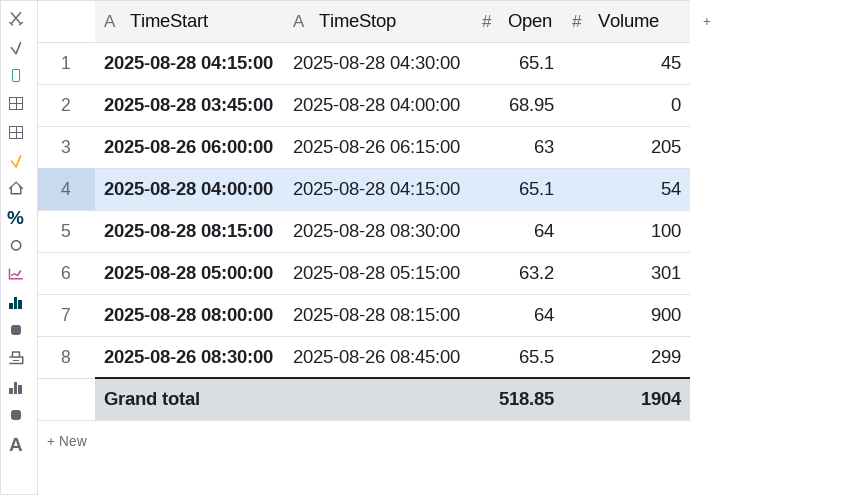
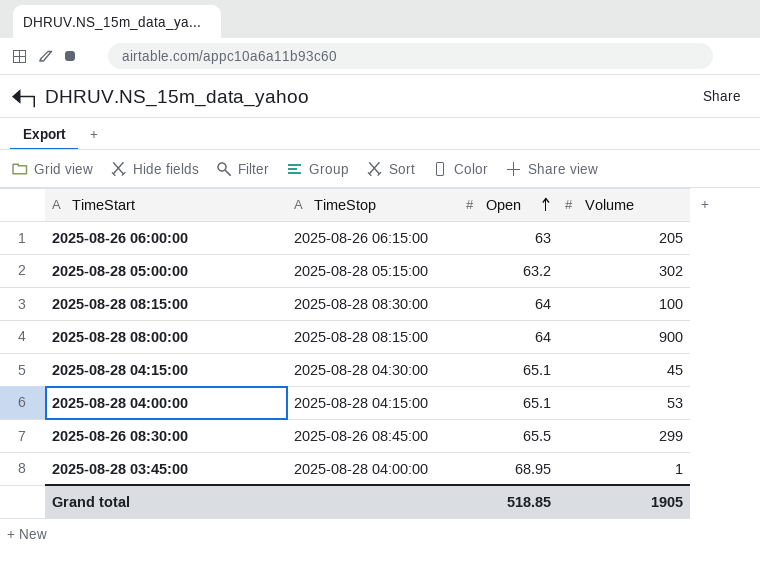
row order: none -> Open ascending
2025-08-28 05:00:00 | Volume: 301 -> 302
2025-08-28 04:00:00 | Volume: 54 -> 53
2025-08-28 03:45:00 | Volume: 0 -> 1
Grand total | Volume: 1904 -> 1905

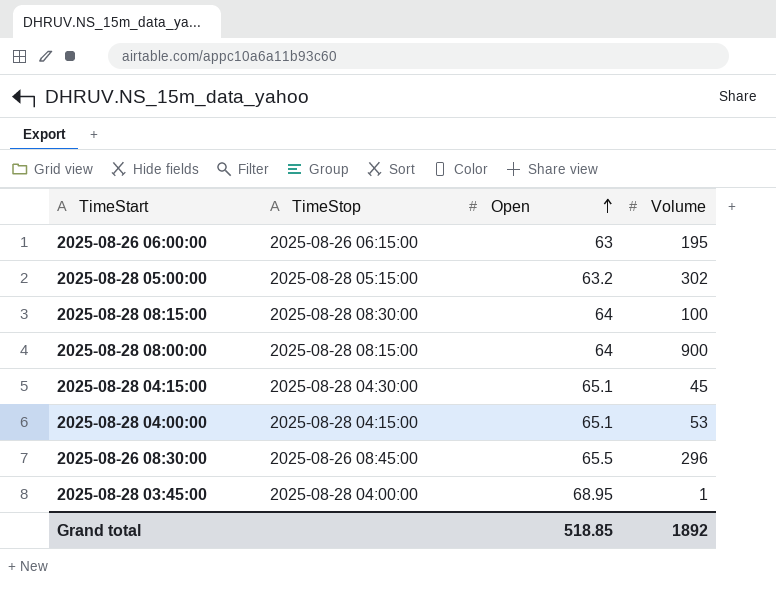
2025-08-26 06:00:00 | Volume: 205 -> 195
2025-08-26 08:30:00 | Volume: 299 -> 296
Grand total | Volume: 1905 -> 1892

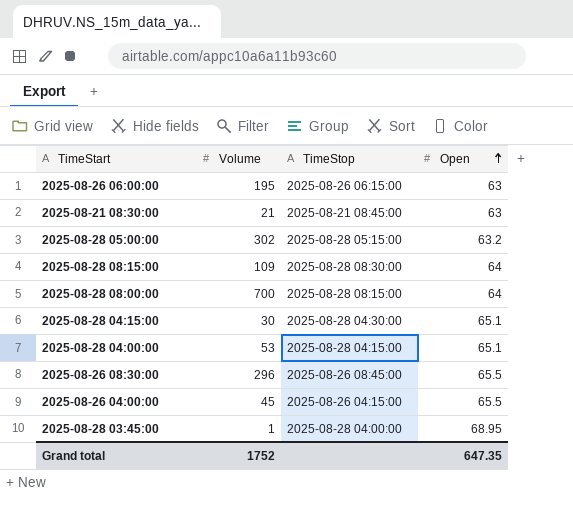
column Volume | position: 4 -> 2
row 2025-08-21 08:30:00: none -> 21 | 2025-08-21 08:45:00 | 63
2025-08-28 08:15:00 | Volume: 100 -> 109
2025-08-28 08:00:00 | Volume: 900 -> 700
2025-08-28 04:15:00 | Volume: 45 -> 30
row 2025-08-26 04:00:00: none -> 45 | 2025-08-26 04:15:00 | 65.5
Grand total | Volume: 1892 -> 1752
Grand total | Open: 518.85 -> 647.35

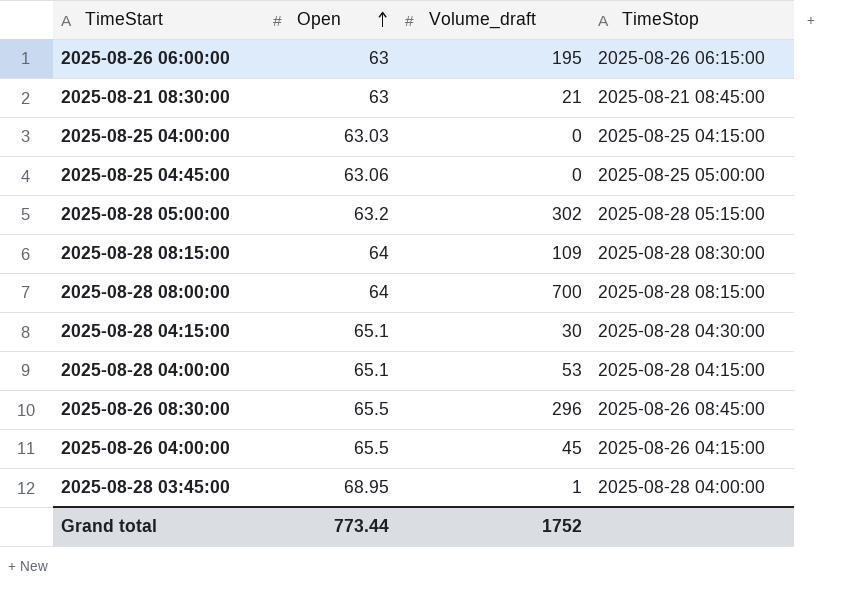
column Open | position: 4 -> 2
column name: Volume -> Volume_draft
row 2025-08-25 04:00:00: none -> 63.03 | 0 | 2025-08-25 04:15:00
row 2025-08-25 04:45:00: none -> 63.06 | 0 | 2025-08-25 05:00:00
Grand total | Open: 647.35 -> 773.44

